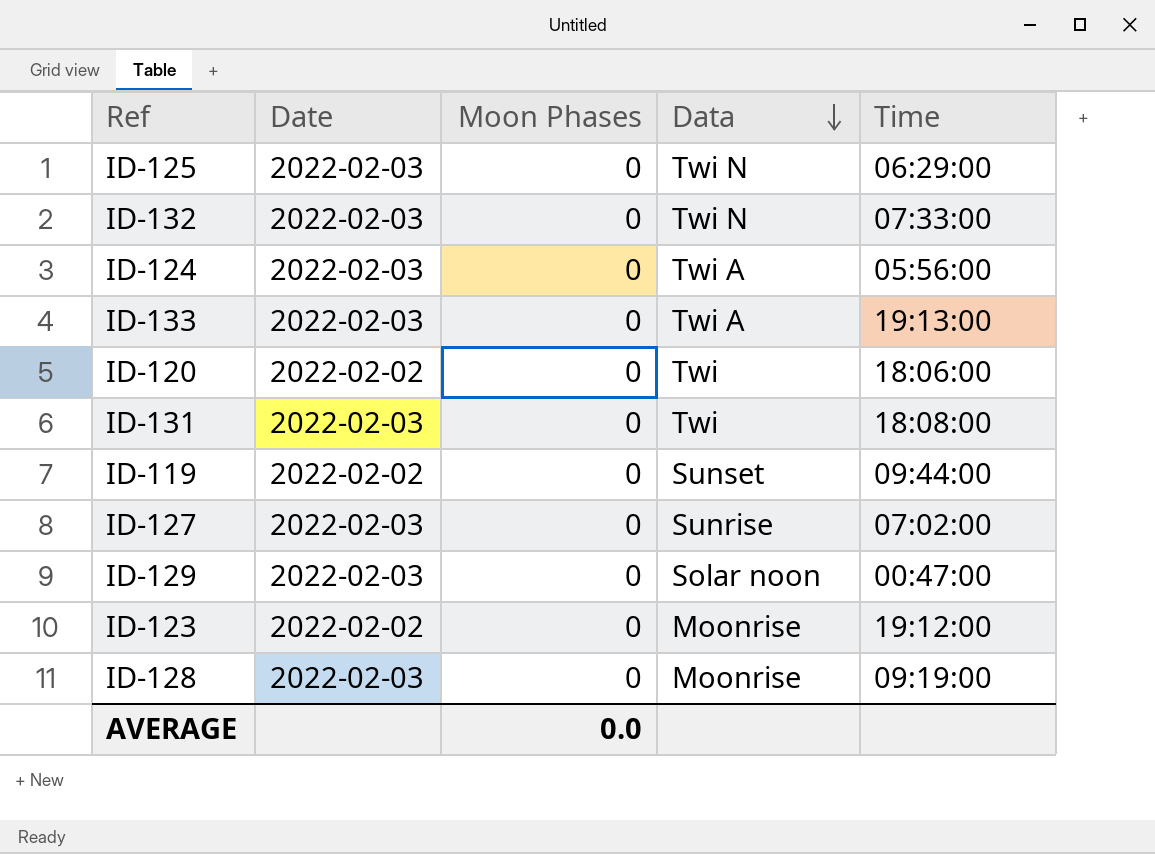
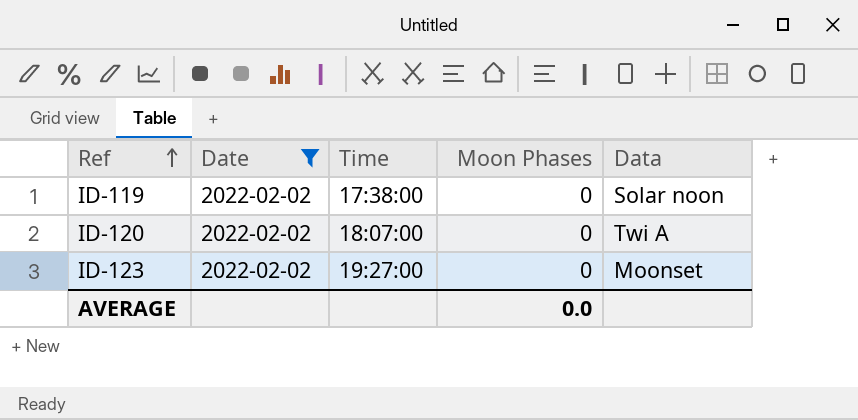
filter: none -> Date = 2022-02-02
row order: Data descending -> Ref ascending
column Time | position: 5 -> 3
ID-119 | Time: 09:44:00 -> 17:38:00
ID-119 | Data: Sunset -> Solar noon
ID-120 | Time: 18:06:00 -> 18:07:00
ID-120 | Data: Twi -> Twi A
ID-123 | Time: 19:12:00 -> 19:27:00
ID-123 | Data: Moonrise -> Moonset

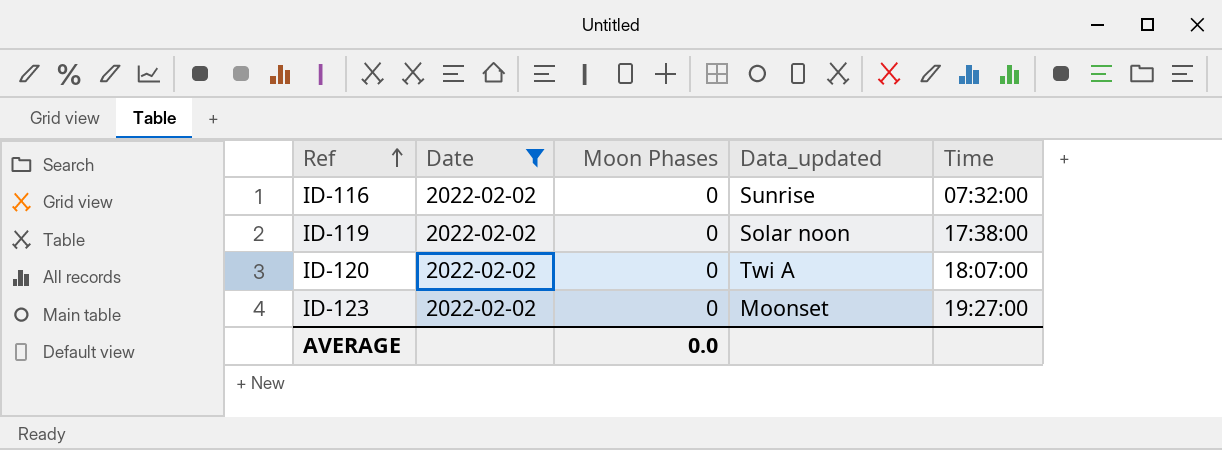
column name: Data -> Data_updated
column Time | position: 3 -> 5
row ID-116: none -> 2022-02-02 | 0 | Sunrise | 07:32:00

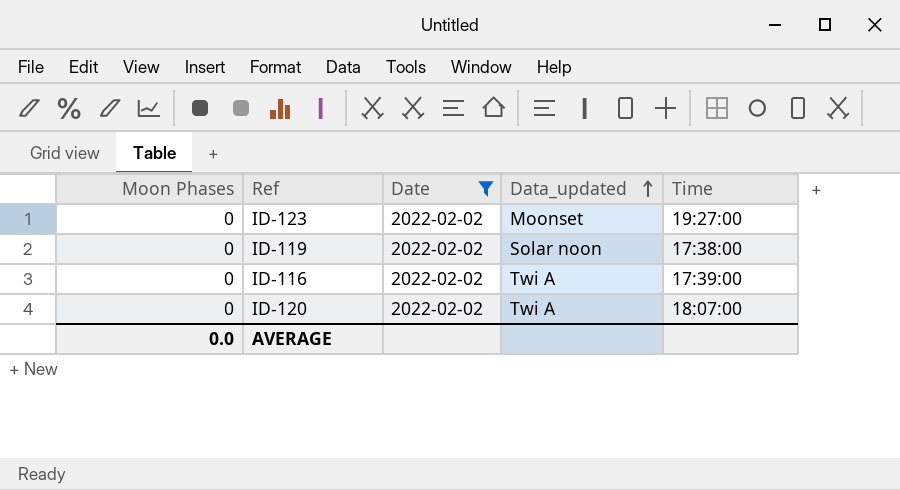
row order: Ref ascending -> Data_updated ascending
column Moon Phases | position: 3 -> 1
ID-116 | Data_updated: Sunrise -> Twi A
ID-116 | Time: 07:32:00 -> 17:39:00

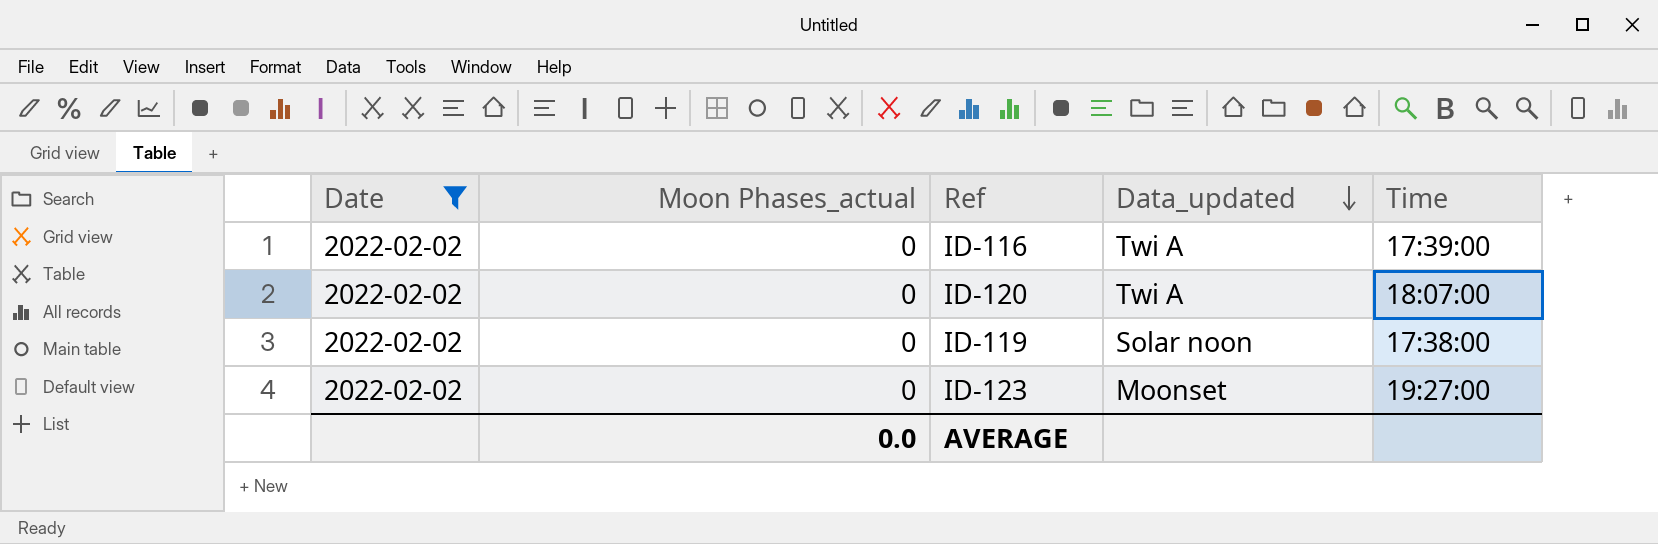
row order: Data_updated ascending -> Data_updated descending
column Date | position: 3 -> 1
column name: Moon Phases -> Moon Phases_actual

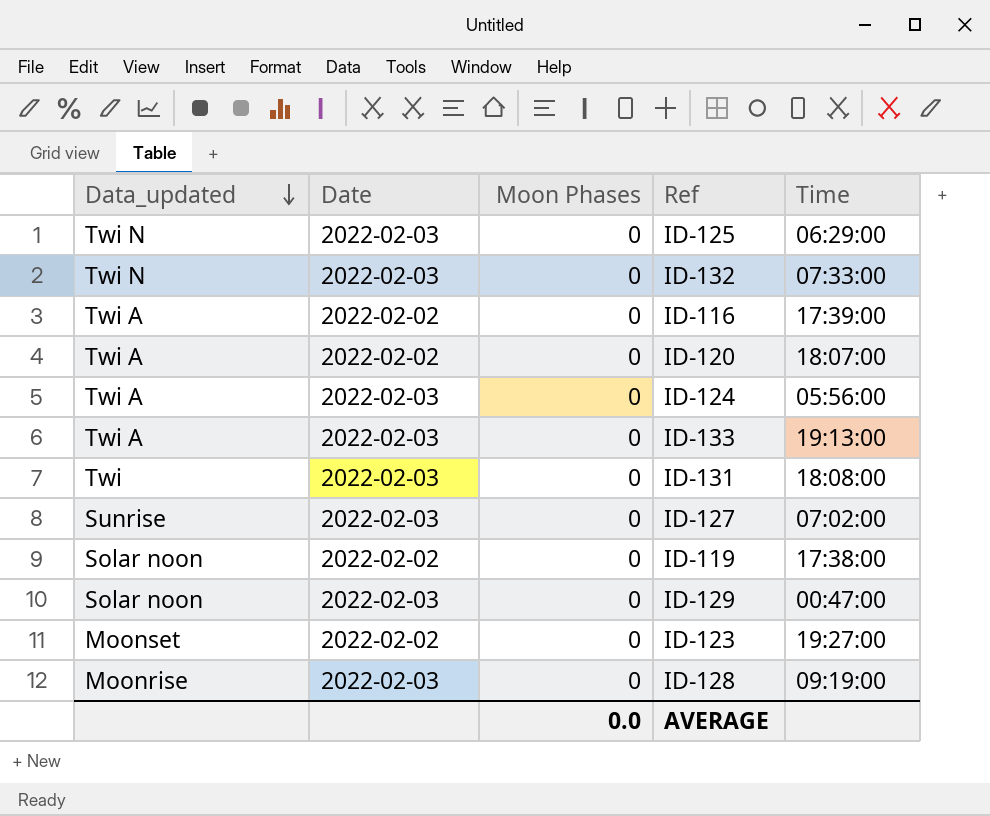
filter: Date = 2022-02-02 -> none
column Data_updated | position: 4 -> 1
column name: Moon Phases_actual -> Moon Phases

